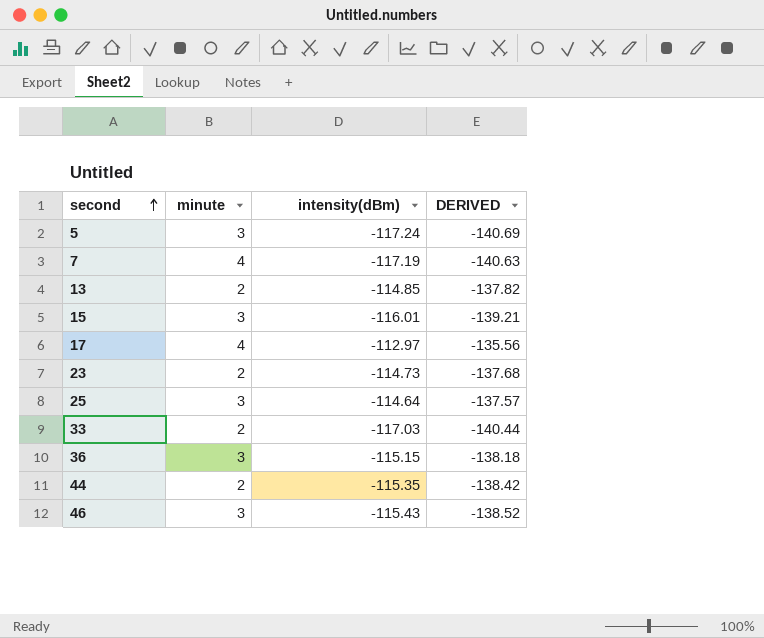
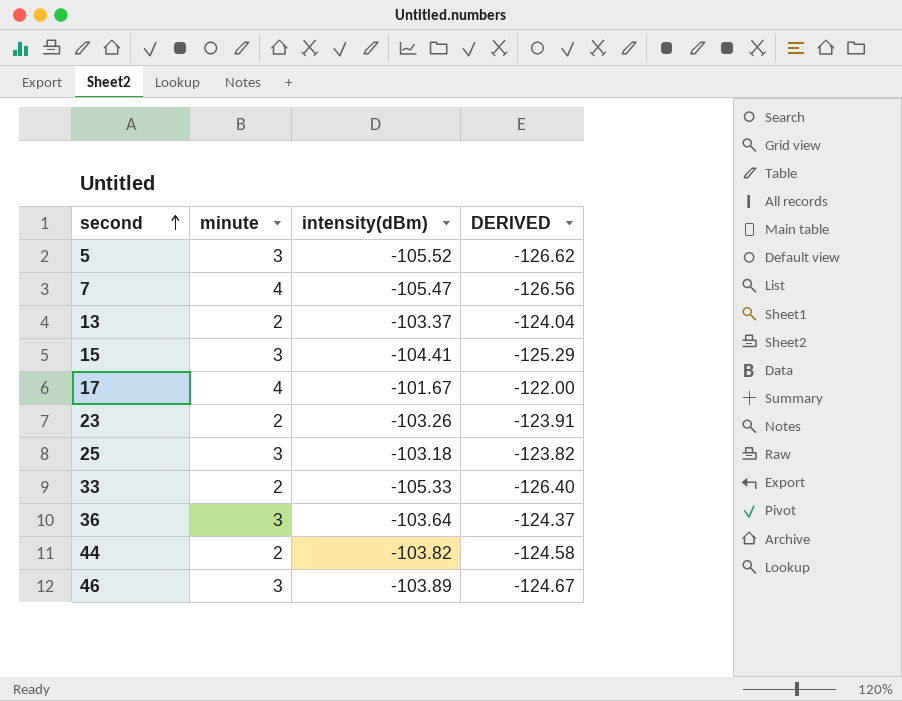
5 | intensity(dBm): -117.24 -> -105.52
5 | DERIVED: -140.69 -> -126.62
7 | intensity(dBm): -117.19 -> -105.47
7 | DERIVED: -140.63 -> -126.56
13 | intensity(dBm): -114.85 -> -103.37
13 | DERIVED: -137.82 -> -124.04
15 | intensity(dBm): -116.01 -> -104.41
15 | DERIVED: -139.21 -> -125.29
17 | intensity(dBm): -112.97 -> -101.67
17 | DERIVED: -135.56 -> -122.00
23 | intensity(dBm): -114.73 -> -103.26
23 | DERIVED: -137.68 -> -123.91
25 | intensity(dBm): -114.64 -> -103.18
25 | DERIVED: -137.57 -> -123.82
33 | intensity(dBm): -117.03 -> -105.33
33 | DERIVED: -140.44 -> -126.40
36 | intensity(dBm): -115.15 -> -103.64
36 | DERIVED: -138.18 -> -124.37
44 | intensity(dBm): -115.35 -> -103.82
44 | DERIVED: -138.42 -> -124.58
46 | intensity(dBm): -115.43 -> -103.89
46 | DERIVED: -138.52 -> -124.67

